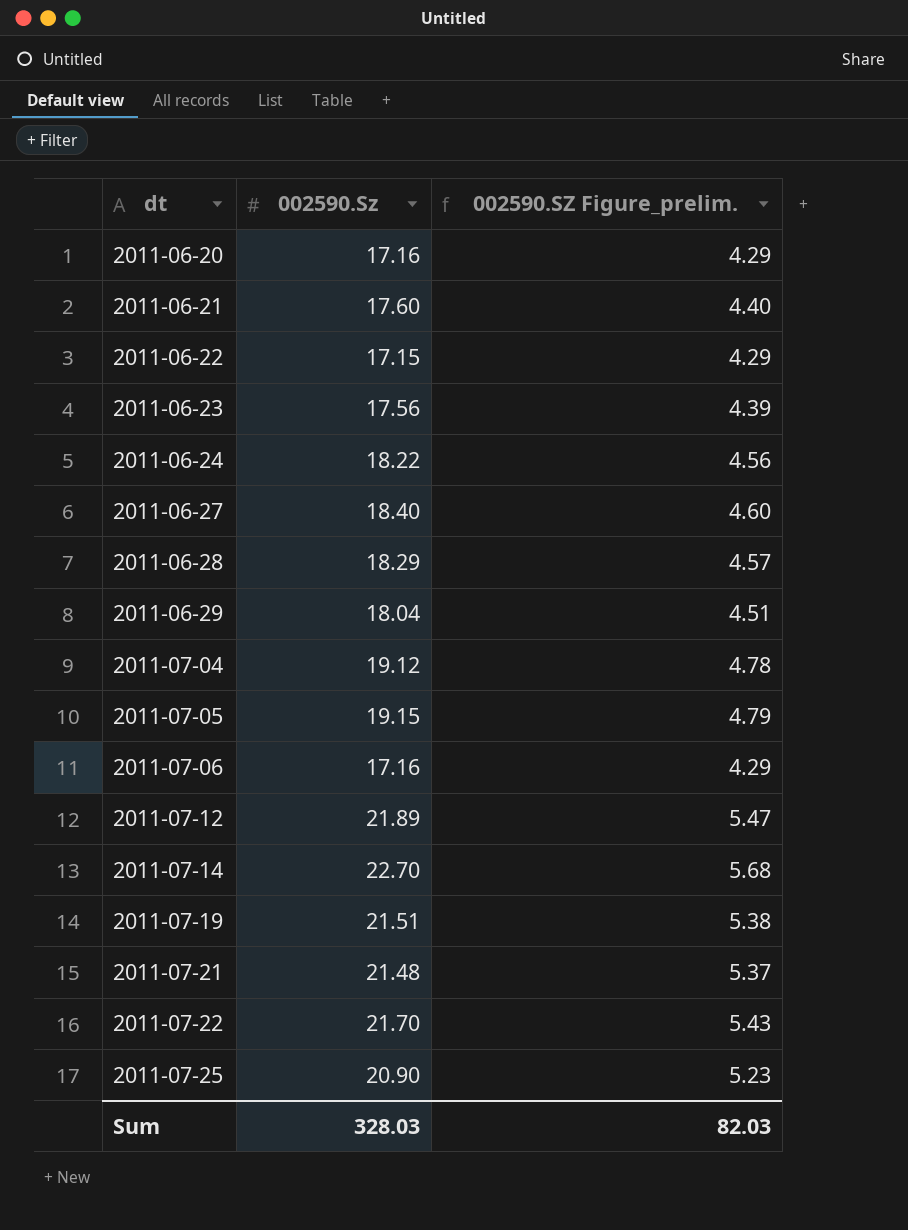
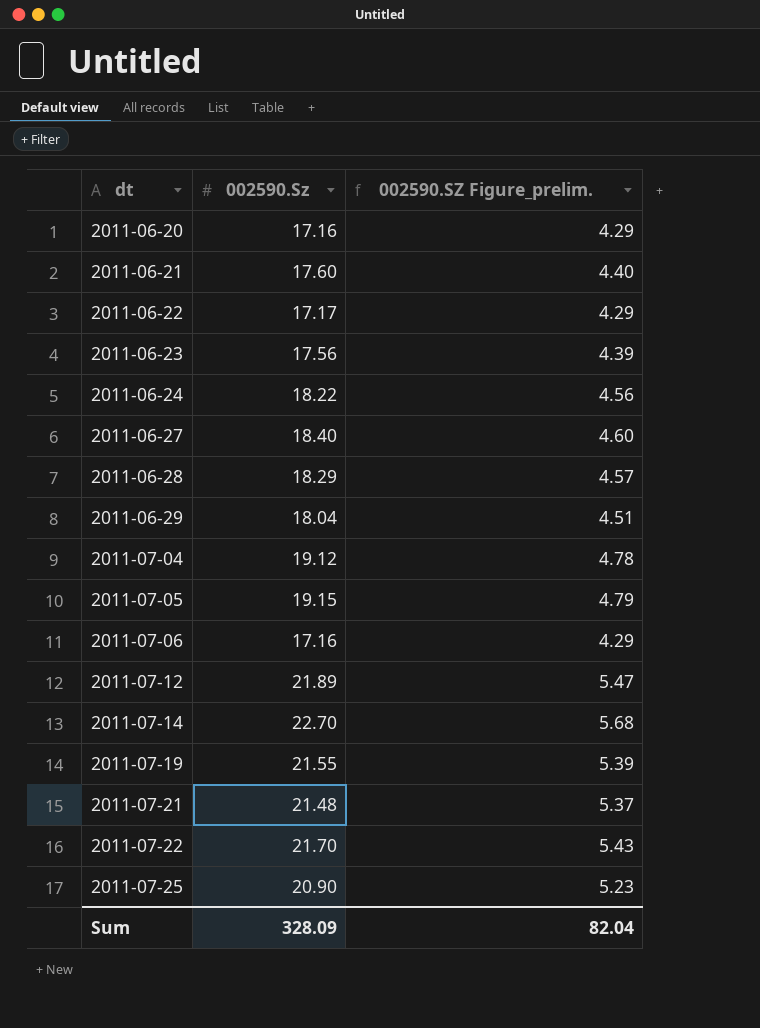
2011-06-22 | 002590.Sz: 17.15 -> 17.17
2011-07-19 | 002590.Sz: 21.51 -> 21.55
2011-07-19 | 002590.SZ Figure_prelim.: 5.38 -> 5.39
Sum | 002590.Sz: 328.03 -> 328.09
Sum | 002590.SZ Figure_prelim.: 82.03 -> 82.04

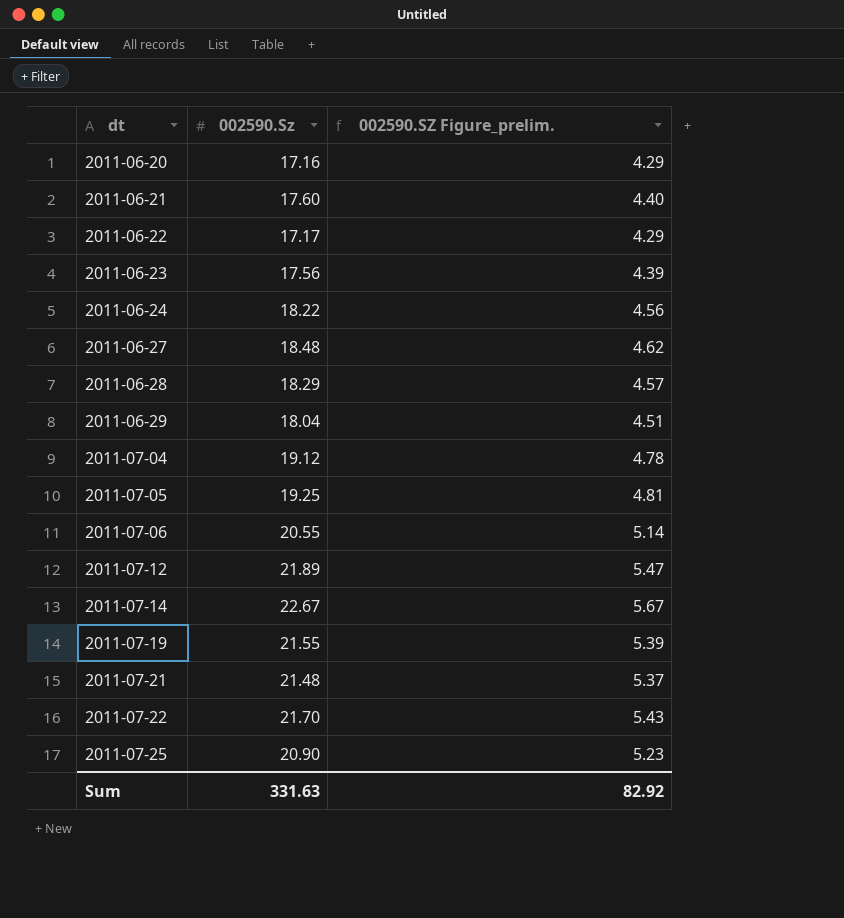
2011-06-27 | 002590.Sz: 18.40 -> 18.48
2011-06-27 | 002590.SZ Figure_prelim.: 4.60 -> 4.62
2011-07-05 | 002590.Sz: 19.15 -> 19.25
2011-07-05 | 002590.SZ Figure_prelim.: 4.79 -> 4.81
2011-07-06 | 002590.Sz: 17.16 -> 20.55
2011-07-06 | 002590.SZ Figure_prelim.: 4.29 -> 5.14
2011-07-14 | 002590.Sz: 22.70 -> 22.67
2011-07-14 | 002590.SZ Figure_prelim.: 5.68 -> 5.67
Sum | 002590.Sz: 328.09 -> 331.63
Sum | 002590.SZ Figure_prelim.: 82.04 -> 82.92

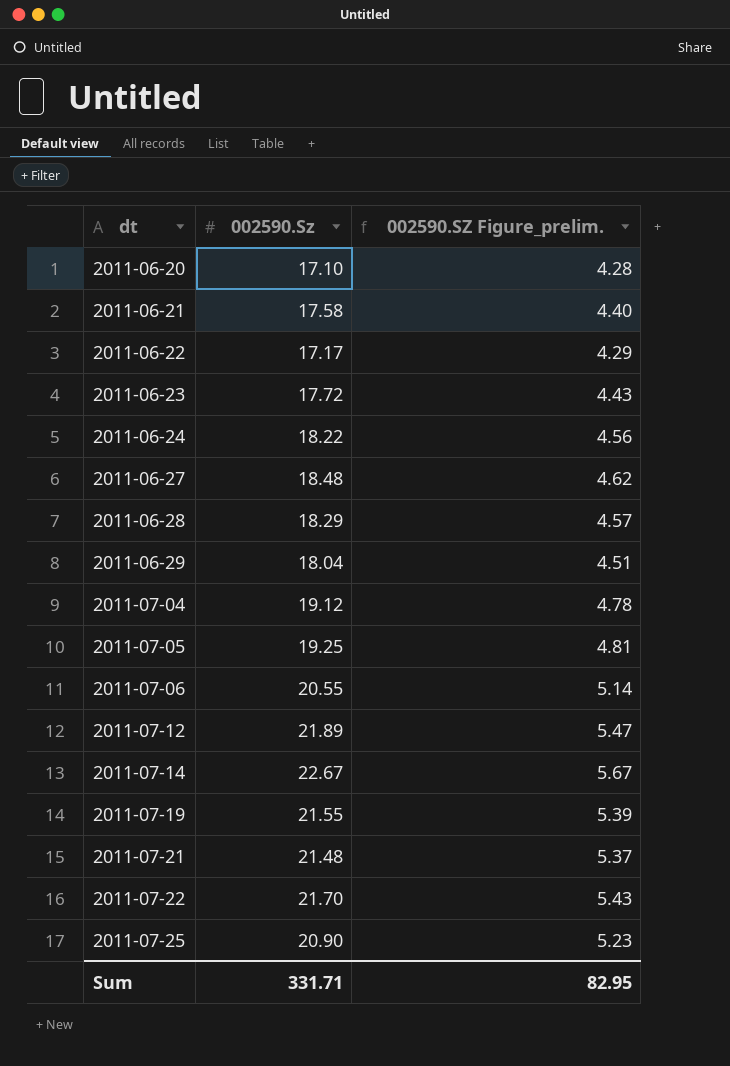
2011-06-20 | 002590.Sz: 17.16 -> 17.10
2011-06-20 | 002590.SZ Figure_prelim.: 4.29 -> 4.28
2011-06-21 | 002590.Sz: 17.60 -> 17.58
2011-06-23 | 002590.Sz: 17.56 -> 17.72
2011-06-23 | 002590.SZ Figure_prelim.: 4.39 -> 4.43
Sum | 002590.Sz: 331.63 -> 331.71
Sum | 002590.SZ Figure_prelim.: 82.92 -> 82.95

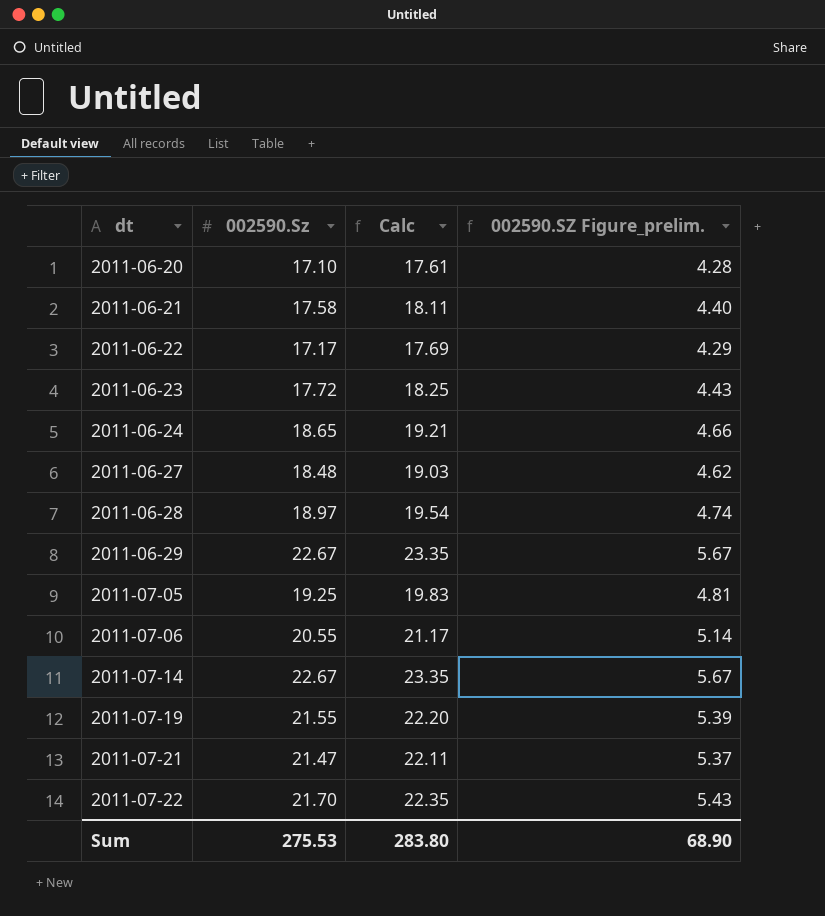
column Calc | formula: none -> [002590.Sz] * 1.03
row 2011-07-04: 19.12 | 4.78 -> none
row 2011-07-12: 21.89 | 5.47 -> none
row 2011-07-25: 20.90 | 5.23 -> none
2011-06-24 | 002590.Sz: 18.22 -> 18.65
2011-06-24 | 002590.SZ Figure_prelim.: 4.56 -> 4.66
2011-06-28 | 002590.Sz: 18.29 -> 18.97
2011-06-28 | 002590.SZ Figure_prelim.: 4.57 -> 4.74
2011-06-29 | 002590.Sz: 18.04 -> 22.67
2011-06-29 | 002590.SZ Figure_prelim.: 4.51 -> 5.67
2011-07-21 | 002590.Sz: 21.48 -> 21.47
Sum | 002590.Sz: 331.71 -> 275.53
Sum | 002590.SZ Figure_prelim.: 82.95 -> 68.90

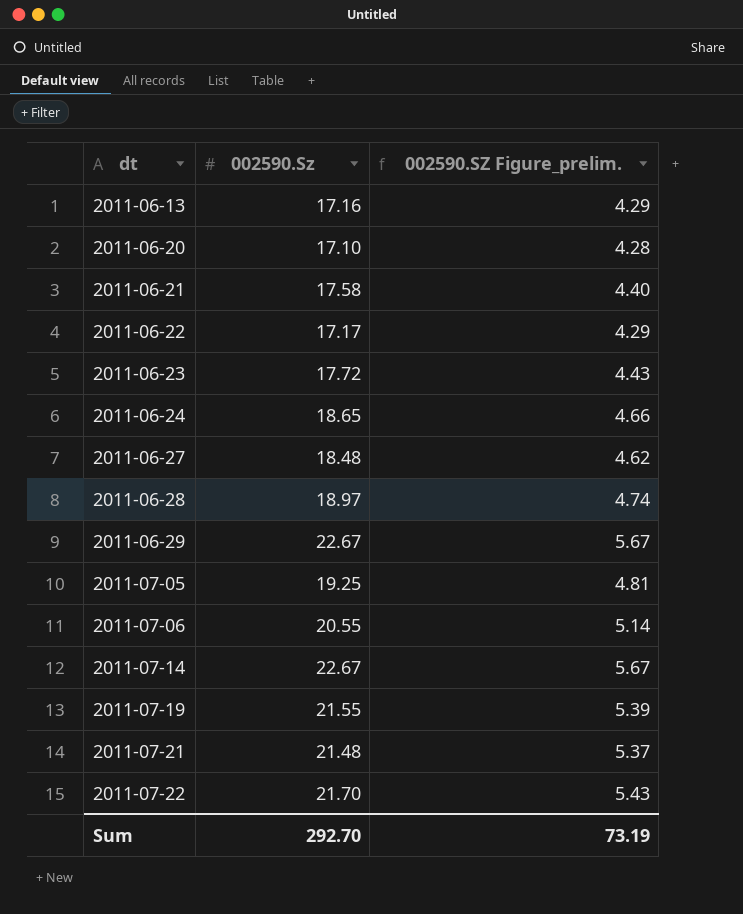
column Calc | formula: [002590.Sz] * 1.03 -> none
row 2011-06-13: none -> 17.16 | 4.29
2011-07-21 | 002590.Sz: 21.47 -> 21.48
Sum | 002590.Sz: 275.53 -> 292.70
Sum | 002590.SZ Figure_prelim.: 68.90 -> 73.19

